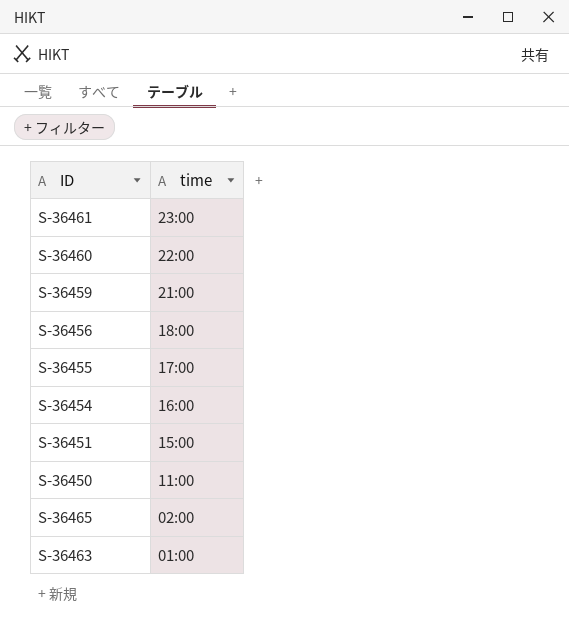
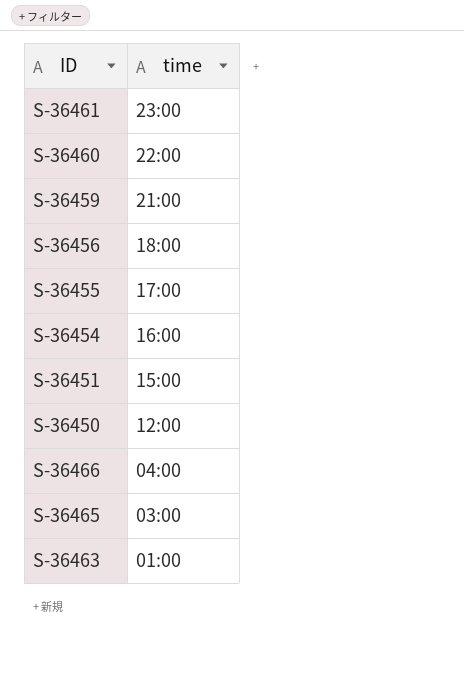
S-36450 | time: 11:00 -> 12:00
row S-36466: none -> 04:00
S-36465 | time: 02:00 -> 03:00

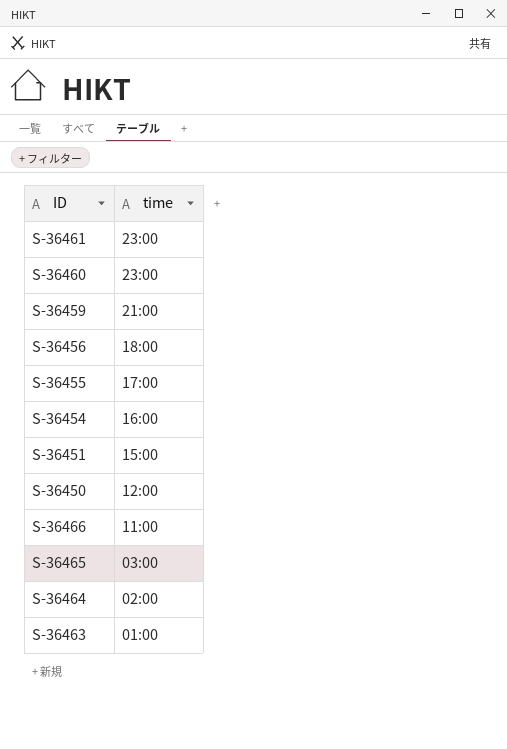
S-36460 | time: 22:00 -> 23:00
S-36466 | time: 04:00 -> 11:00
row S-36464: none -> 02:00

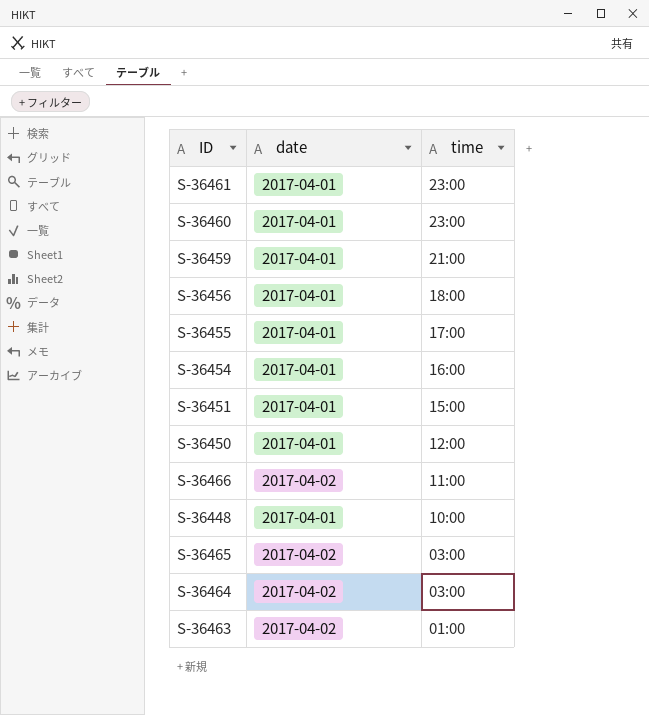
column date | position: none -> 2
row S-36448: none -> 2017-04-01 | 10:00
S-36464 | time: 02:00 -> 03:00

